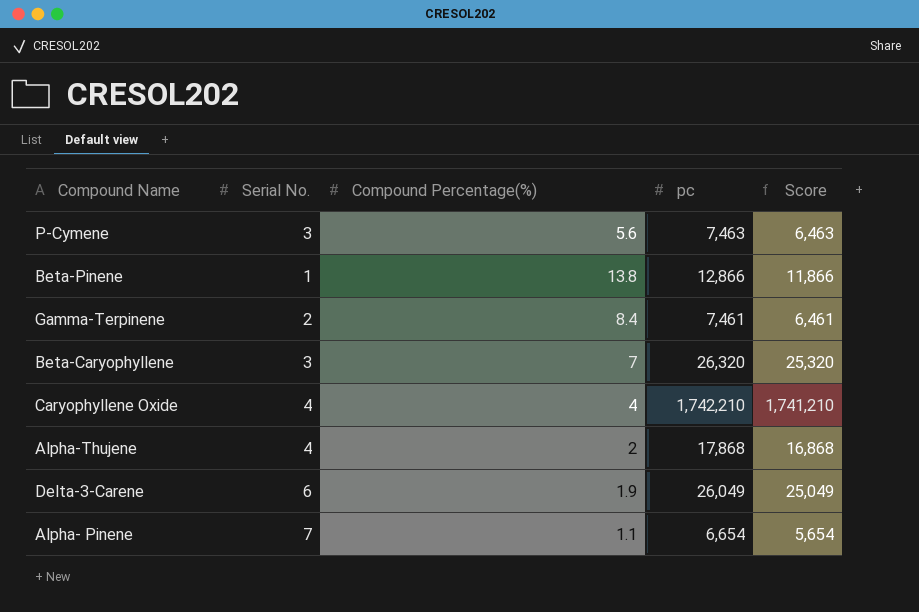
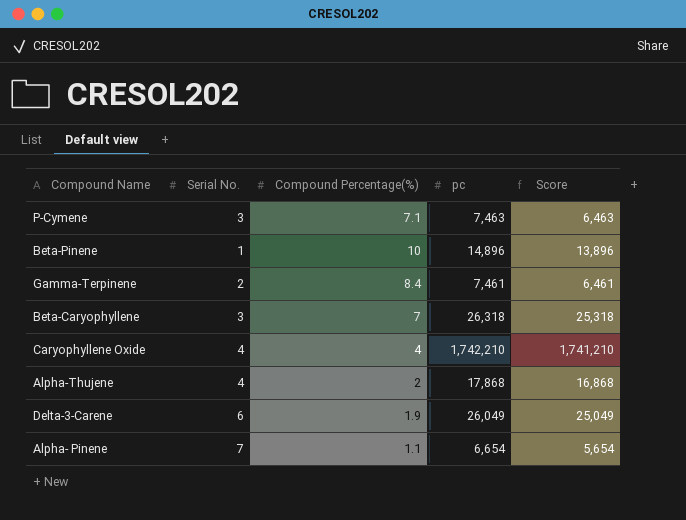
P-Cymene | Compound Percentage(%): 5.6 -> 7.1
Beta-Pinene | Compound Percentage(%): 13.8 -> 10
Beta-Pinene | pc: 12,866 -> 14,896
Beta-Pinene | Score: 11,866 -> 13,896
Beta-Caryophyllene | pc: 26,320 -> 26,318
Beta-Caryophyllene | Score: 25,320 -> 25,318

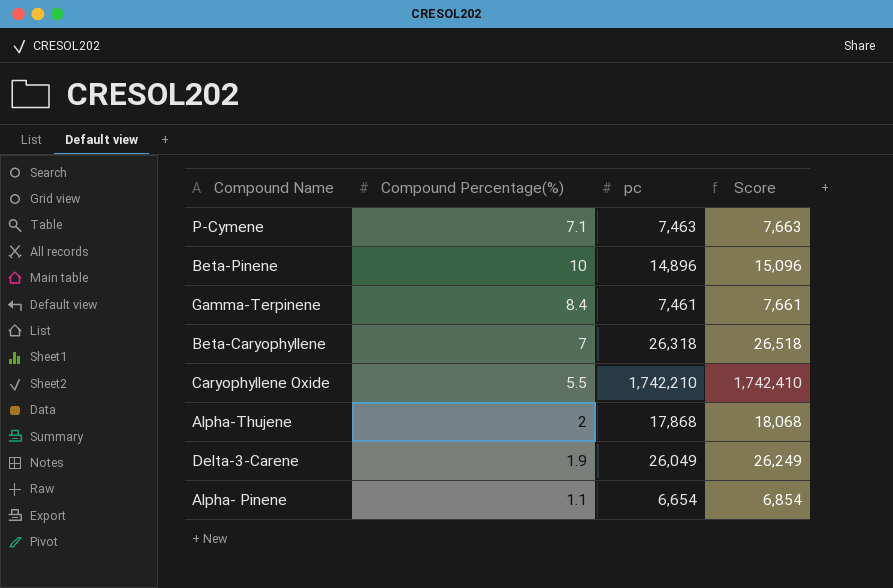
column Serial No. | position: 2 -> none
column Score | formula: [pc] - 1000 -> [pc] + 200
Caryophyllene Oxide | Compound Percentage(%): 4 -> 5.5

